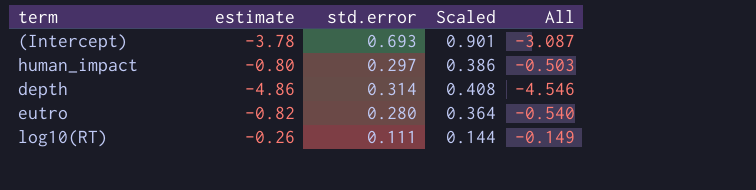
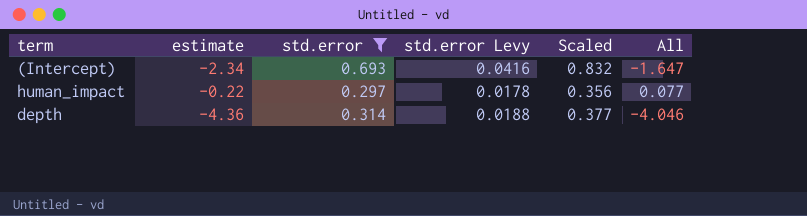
filter: none -> std.error >= 0.297
column std.error Levy | formula: none -> [std.error] * 0.06
column Scaled | formula: [std.error] * 1.3 -> [std.error] * 1.2
(Intercept) | estimate: -3.78 -> -2.34
(Intercept) | All: -3.087 -> -1.647
human_impact | estimate: -0.80 -> -0.22
human_impact | All: -0.503 -> 0.077
depth | estimate: -4.86 -> -4.36
depth | All: -4.546 -> -4.046

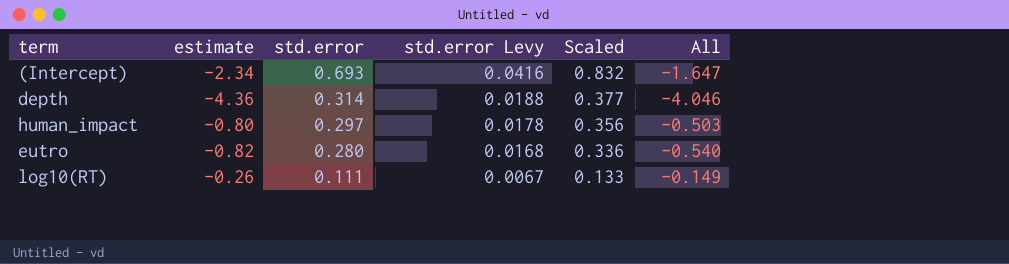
filter: std.error >= 0.297 -> none
row order: none -> std.error descending
human_impact | estimate: -0.22 -> -0.80
human_impact | All: 0.077 -> -0.503

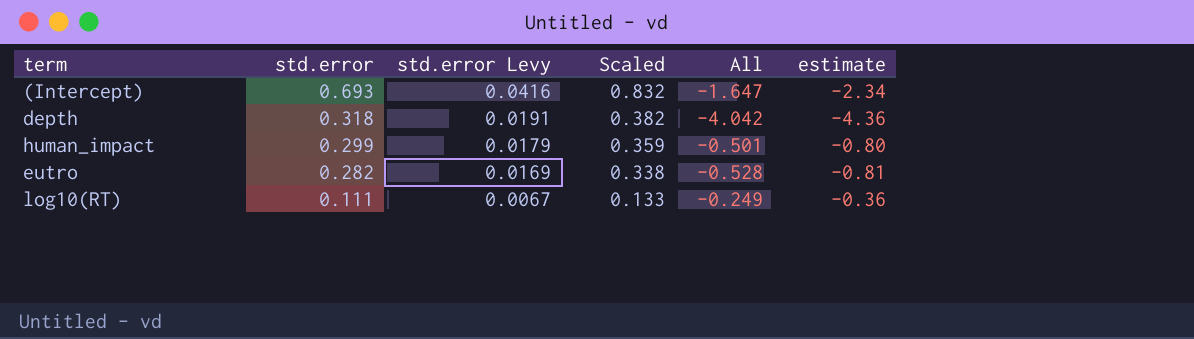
column estimate | position: 2 -> 6
depth | std.error: 0.314 -> 0.318
depth | std.error Levy: 0.0188 -> 0.0191
depth | Scaled: 0.377 -> 0.382
depth | All: -4.046 -> -4.042
human_impact | std.error: 0.297 -> 0.299
human_impact | std.error Levy: 0.0178 -> 0.0179
human_impact | Scaled: 0.356 -> 0.359
human_impact | All: -0.503 -> -0.501
eutro | std.error: 0.280 -> 0.282
eutro | std.error Levy: 0.0168 -> 0.0169
eutro | Scaled: 0.336 -> 0.338
eutro | All: -0.540 -> -0.528
eutro | estimate: -0.82 -> -0.81
log10(RT) | All: -0.149 -> -0.249
log10(RT) | estimate: -0.26 -> -0.36

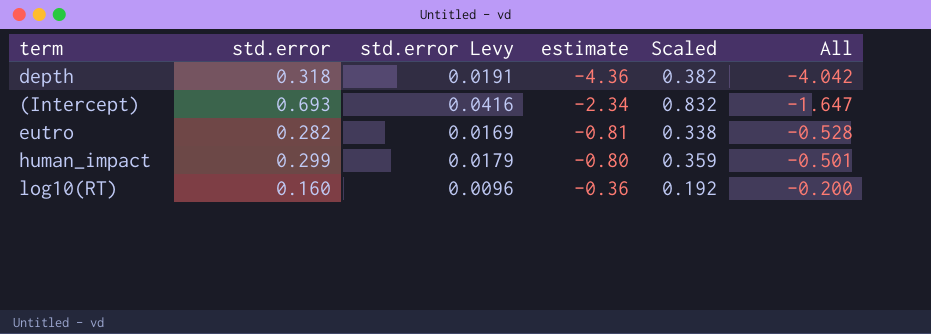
row order: std.error descending -> estimate ascending
column estimate | position: 6 -> 4
log10(RT) | std.error: 0.111 -> 0.160
log10(RT) | std.error Levy: 0.0067 -> 0.0096
log10(RT) | Scaled: 0.133 -> 0.192
log10(RT) | All: -0.249 -> -0.200

